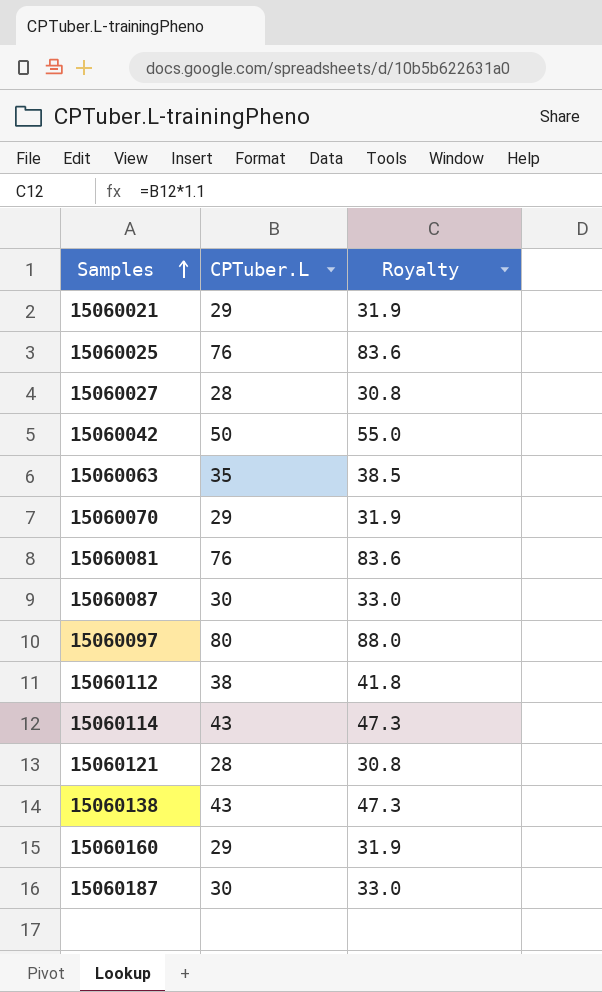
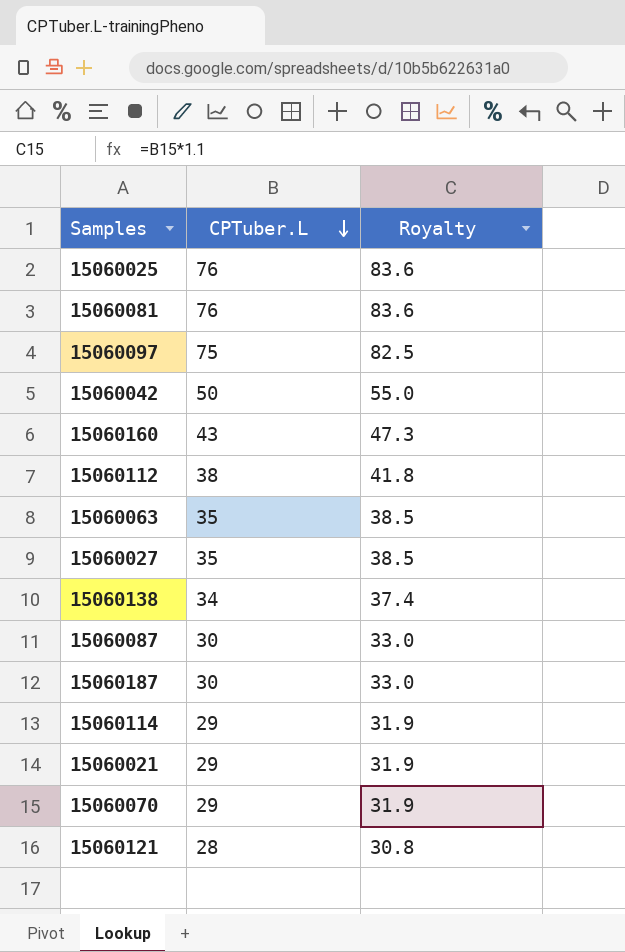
row order: Samples ascending -> CPTuber.L descending
15060097 | CPTuber.L: 80 -> 75
15060097 | Royalty: 88.0 -> 82.5
15060160 | CPTuber.L: 29 -> 43
15060160 | Royalty: 31.9 -> 47.3
15060027 | CPTuber.L: 28 -> 35
15060027 | Royalty: 30.8 -> 38.5
15060138 | CPTuber.L: 43 -> 34
15060138 | Royalty: 47.3 -> 37.4
15060114 | CPTuber.L: 43 -> 29
15060114 | Royalty: 47.3 -> 31.9

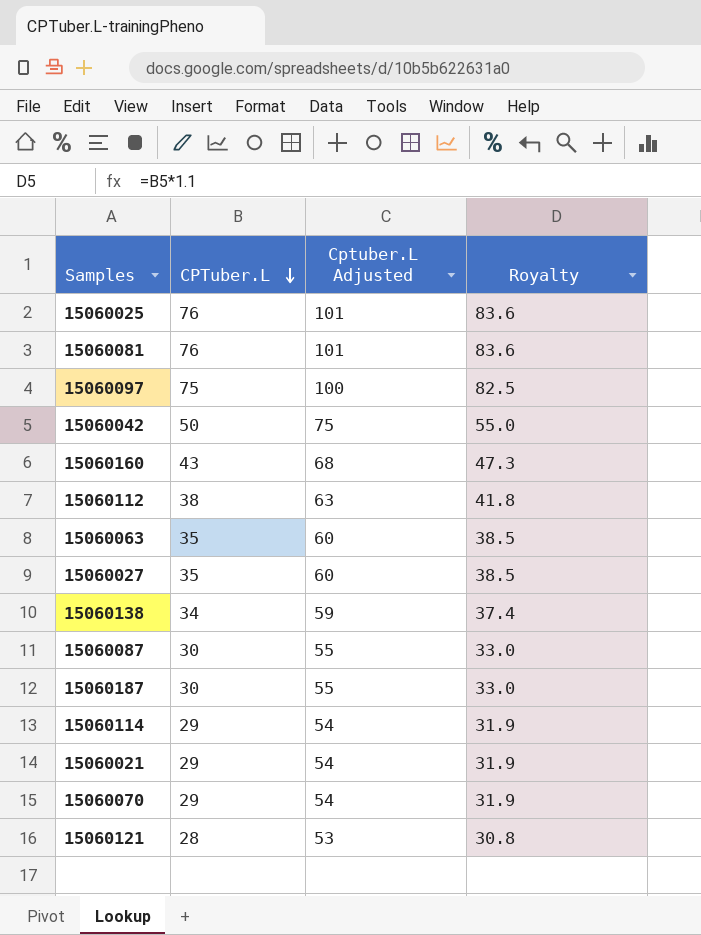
column Cptuber.L Adjusted | formula: none -> [CPTuber.L] + 25

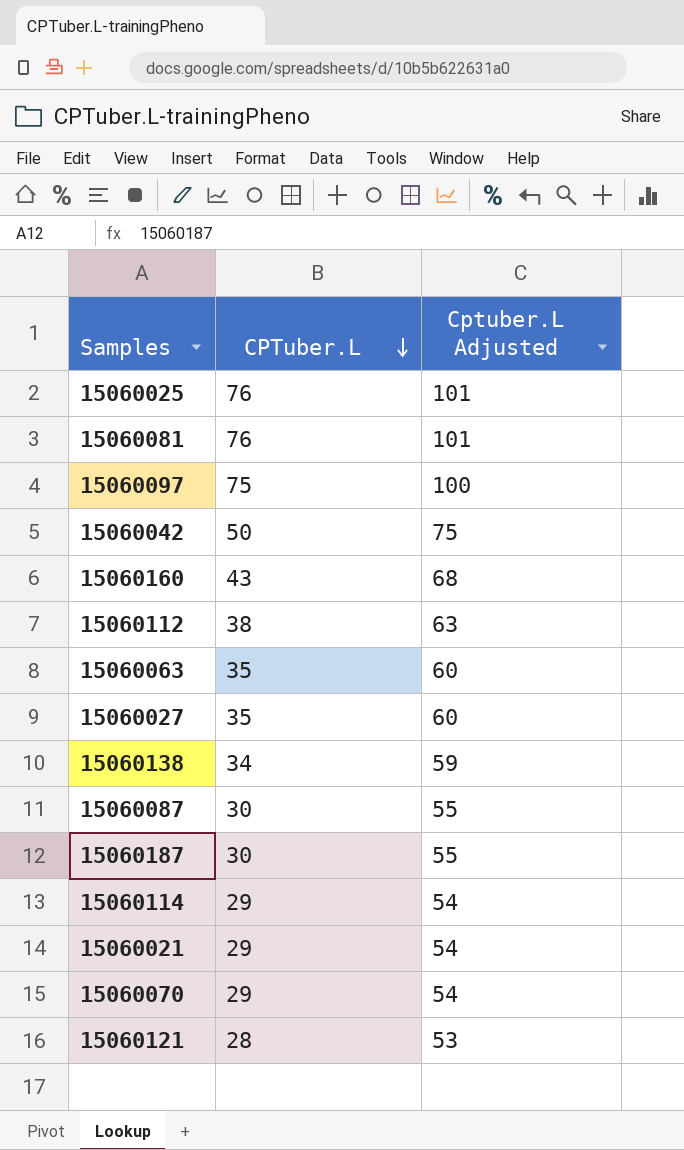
column Royalty | formula: [CPTuber.L] * 1.1 -> none

